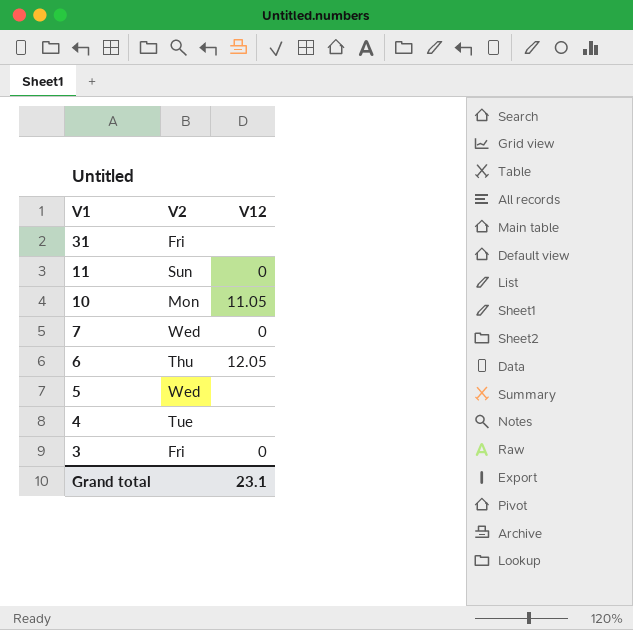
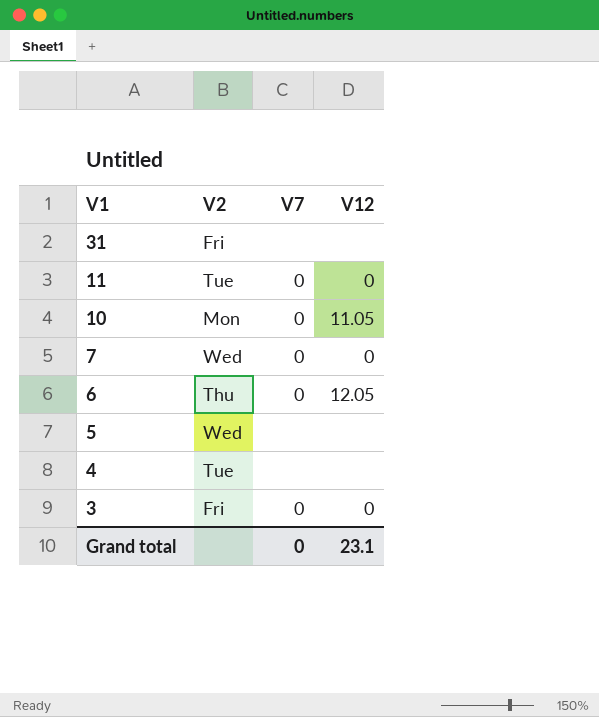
column V7 | position: none -> 3
11 | V2: Sun -> Tue

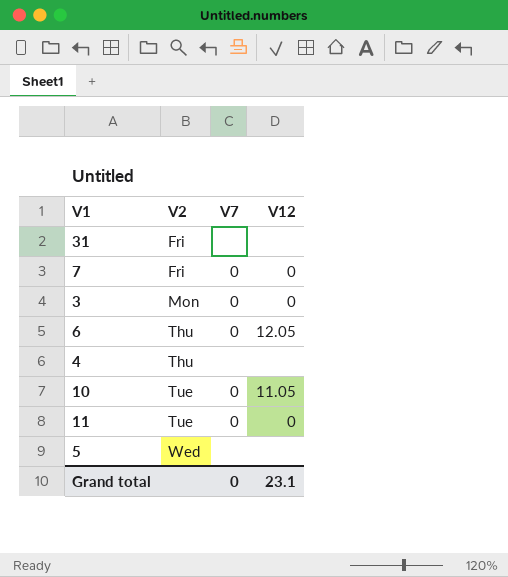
row order: V1 descending -> V2 ascending
7 | V2: Wed -> Fri
3 | V2: Fri -> Mon
4 | V2: Tue -> Thu
10 | V2: Mon -> Tue

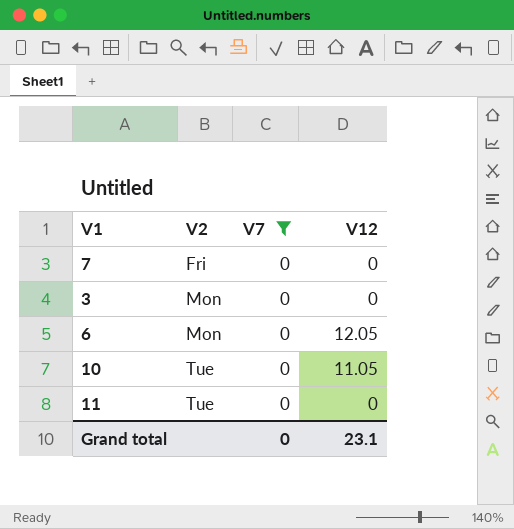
filter: none -> V7 = 0
6 | V2: Thu -> Mon

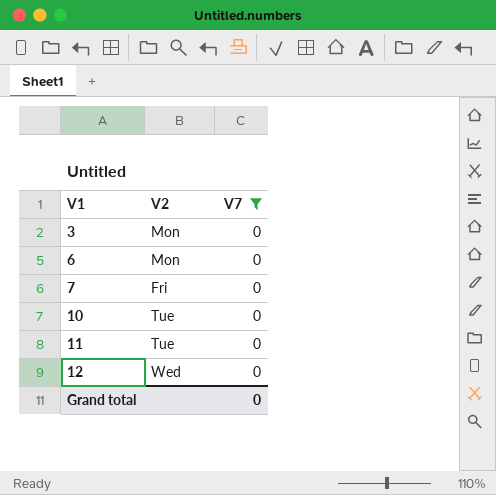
row order: V2 ascending -> V1 ascending
column V12 | position: 4 -> none
row 12: none -> Wed | 0

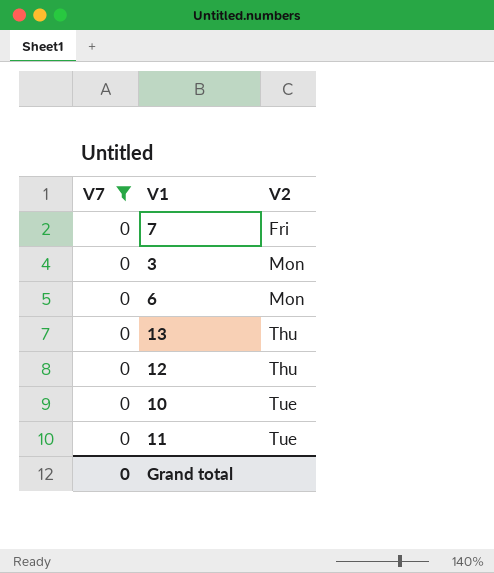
row order: V1 ascending -> V2 ascending
column V7 | position: 3 -> 1
row 13: none -> 0 | Thu
12 | V2: Wed -> Thu

